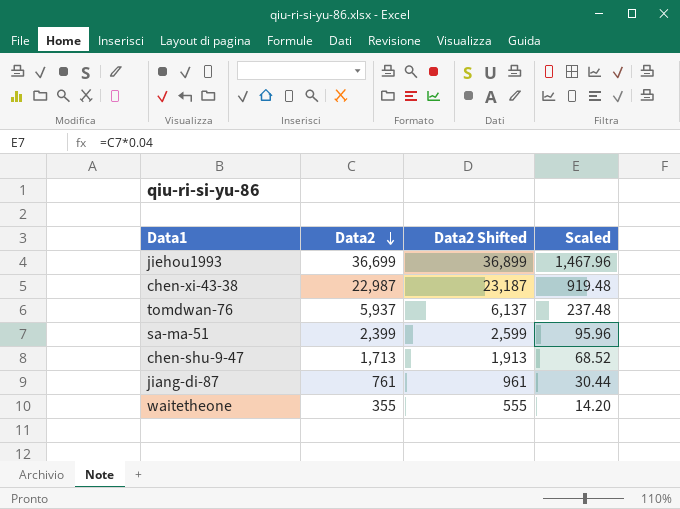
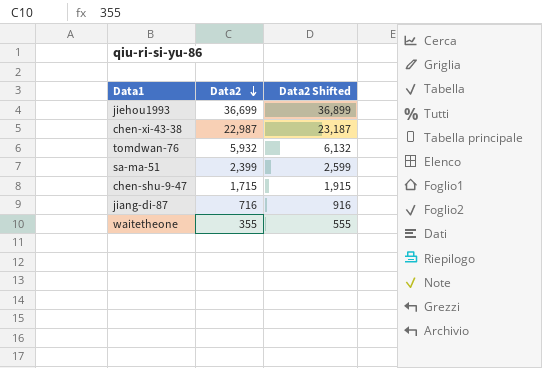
column Scaled | formula: [Data2] * 0.04 -> none
tomdwan-76 | Data2: 5,937 -> 5,932
tomdwan-76 | Data2 Shifted: 6,137 -> 6,132
chen-shu-9-47 | Data2: 1,713 -> 1,715
chen-shu-9-47 | Data2 Shifted: 1,913 -> 1,915
jiang-di-87 | Data2: 761 -> 716
jiang-di-87 | Data2 Shifted: 961 -> 916

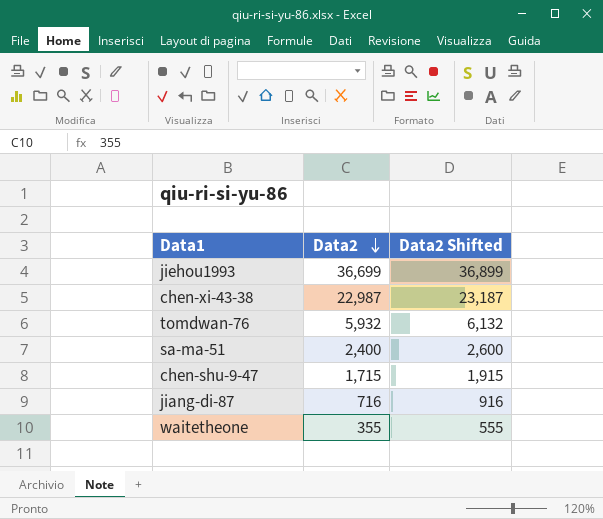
sa-ma-51 | Data2: 2,399 -> 2,400
sa-ma-51 | Data2 Shifted: 2,599 -> 2,600

